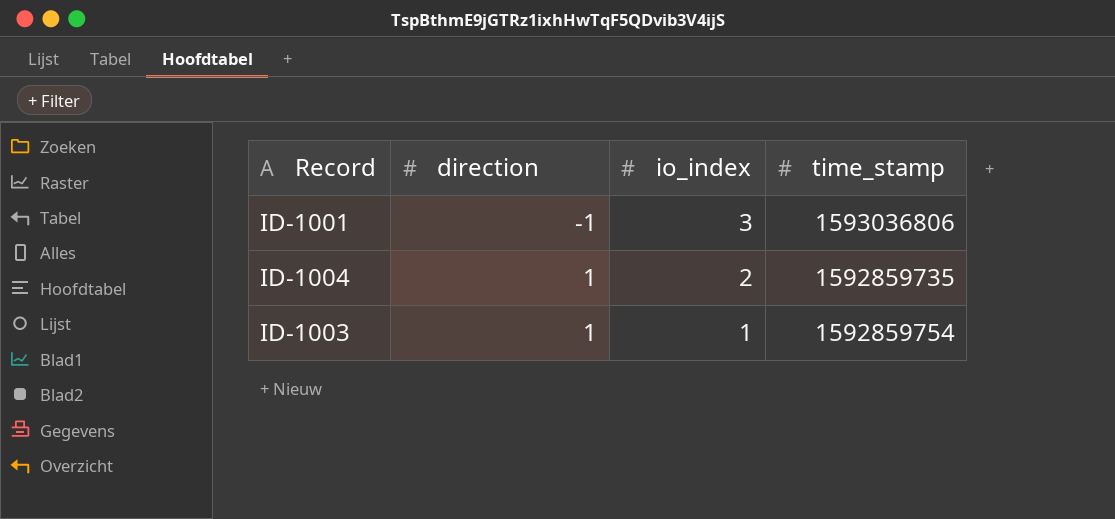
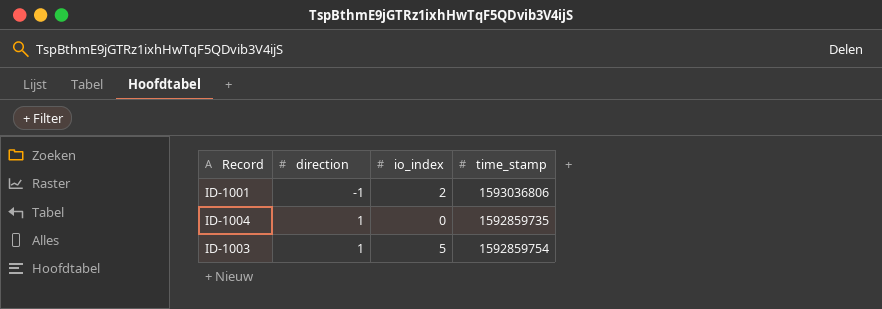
ID-1001 | io_index: 3 -> 2
ID-1004 | io_index: 2 -> 0
ID-1003 | io_index: 1 -> 5

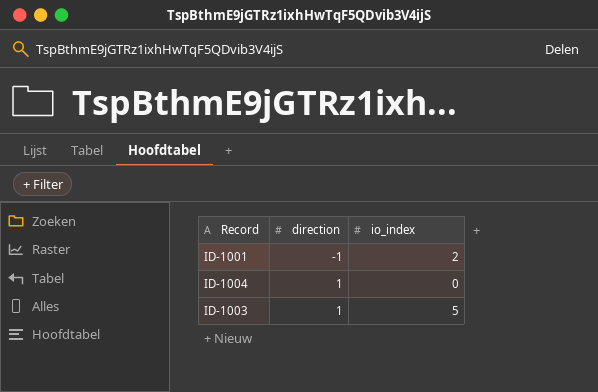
column time_stamp | position: 4 -> none

